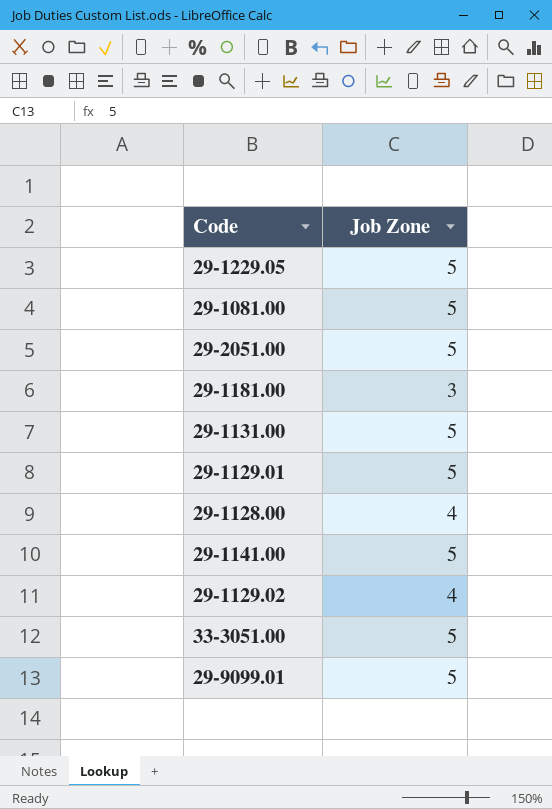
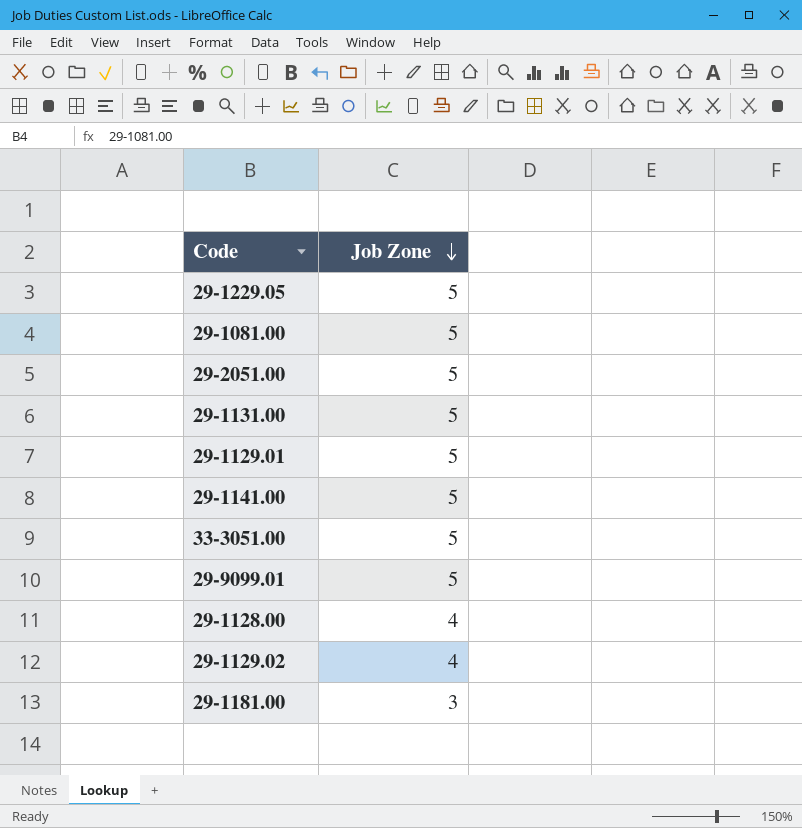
row order: none -> Job Zone descending

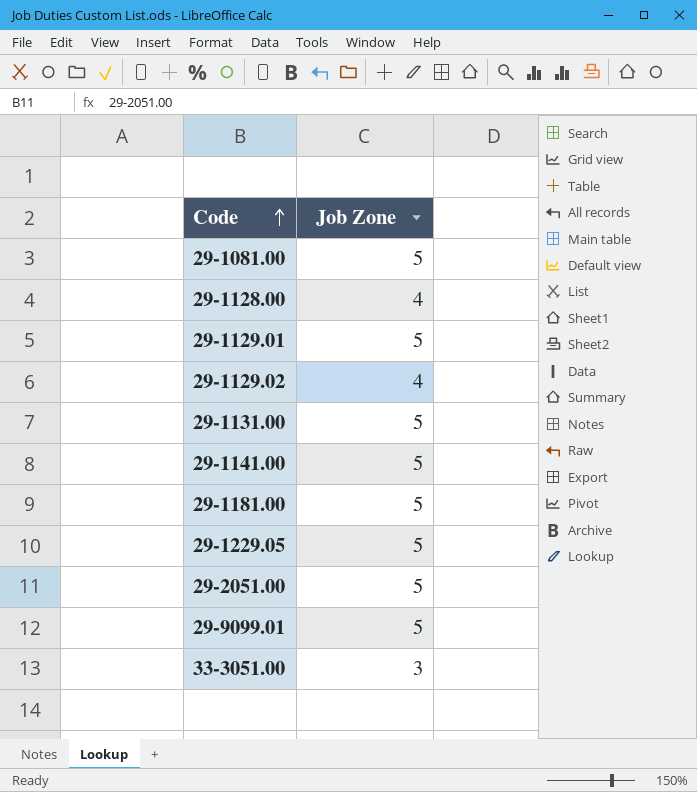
row order: Job Zone descending -> Code ascending
29-1181.00 | Job Zone: 3 -> 5
33-3051.00 | Job Zone: 5 -> 3

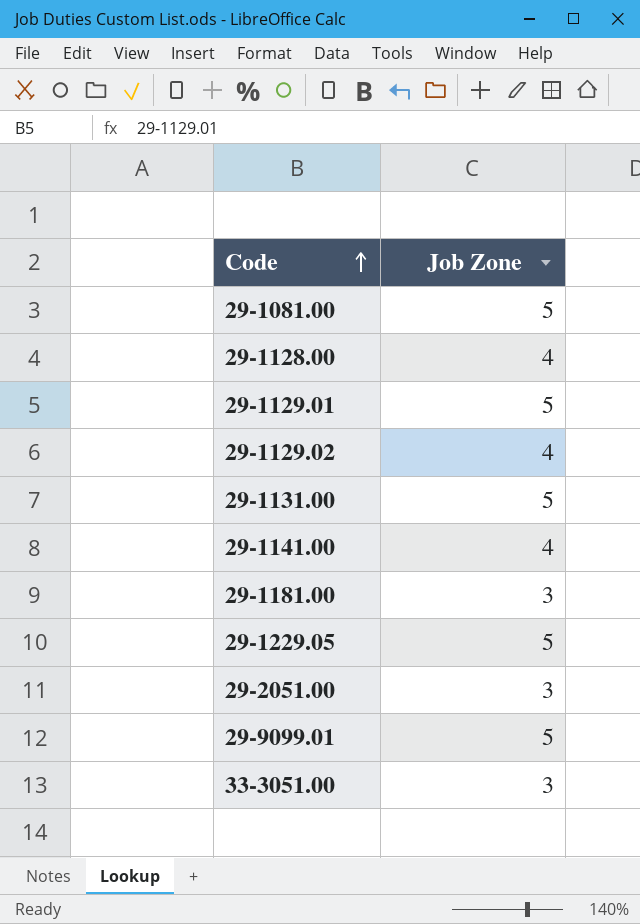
29-1141.00 | Job Zone: 5 -> 4
29-1181.00 | Job Zone: 5 -> 3
29-2051.00 | Job Zone: 5 -> 3

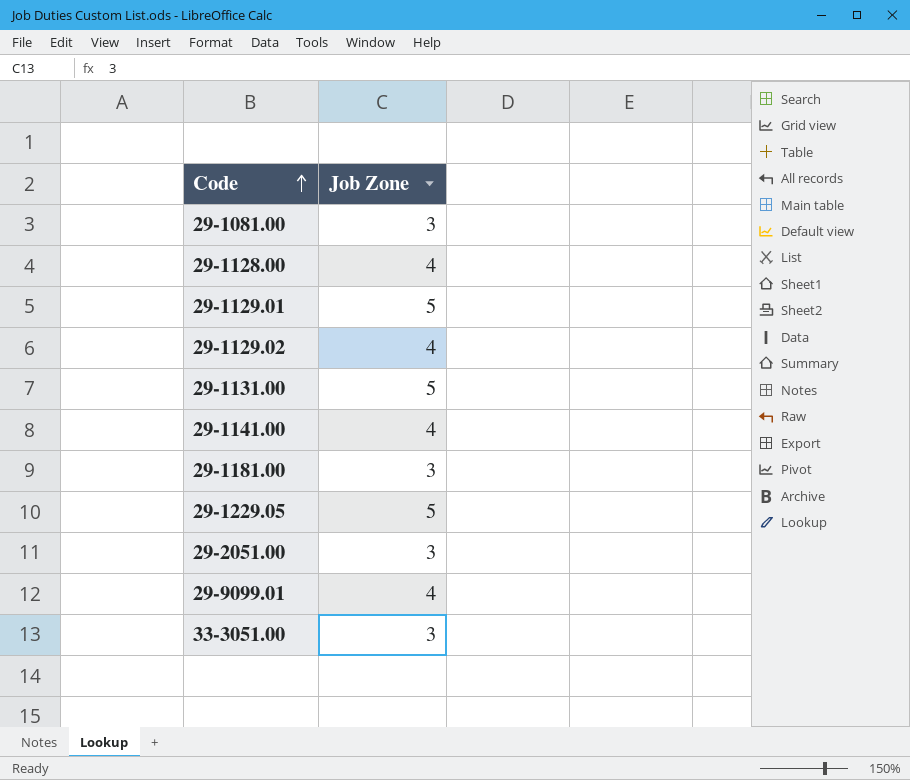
29-1081.00 | Job Zone: 5 -> 3
29-9099.01 | Job Zone: 5 -> 4

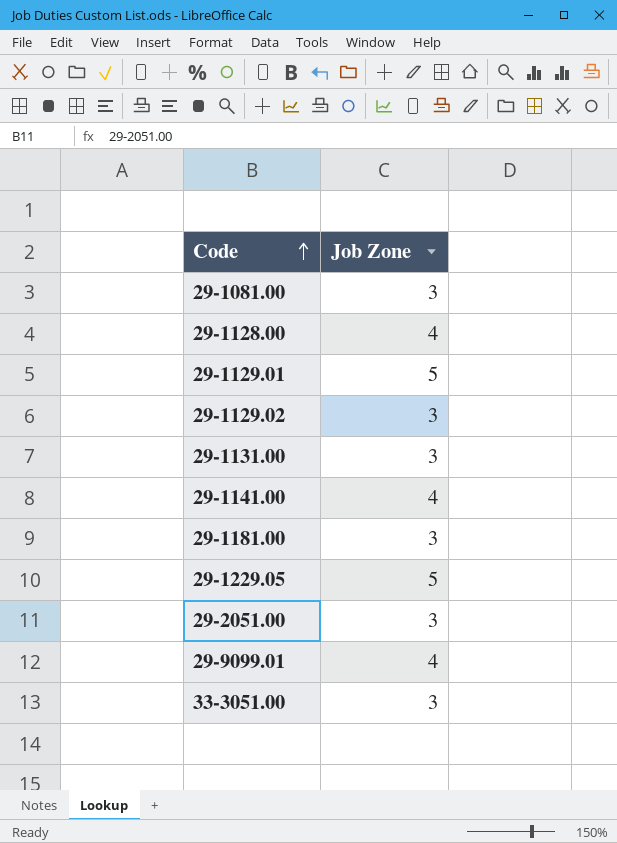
29-1129.02 | Job Zone: 4 -> 3
29-1131.00 | Job Zone: 5 -> 3

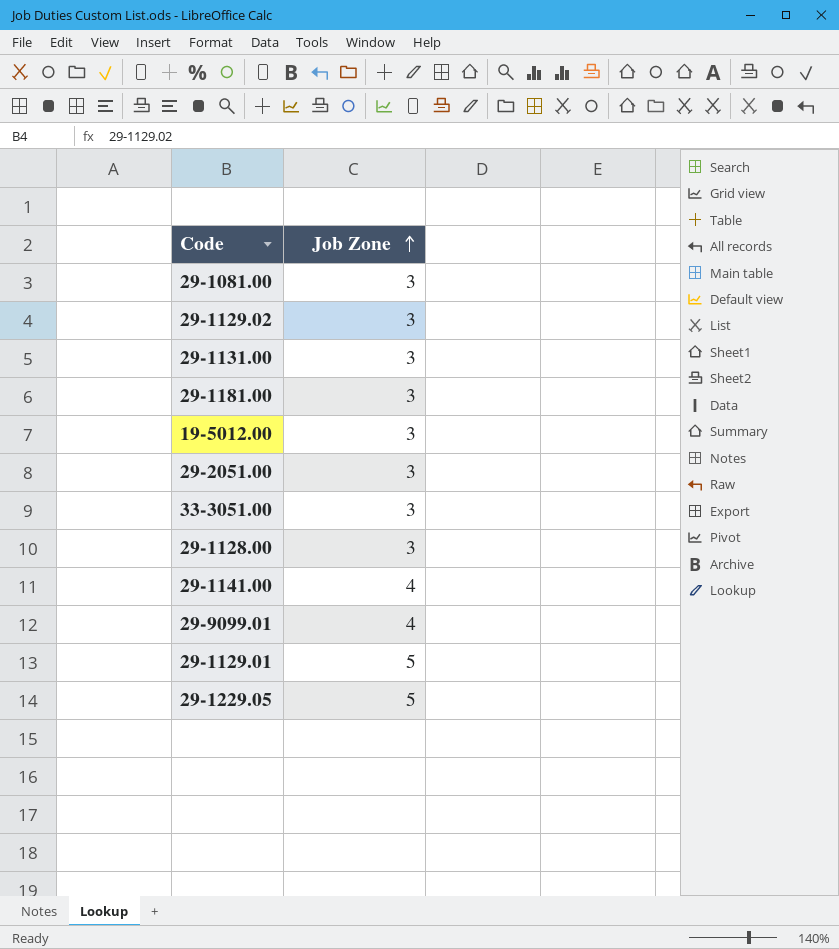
row order: Code ascending -> Job Zone ascending
row 19-5012.00: none -> 3
29-1128.00 | Job Zone: 4 -> 3

